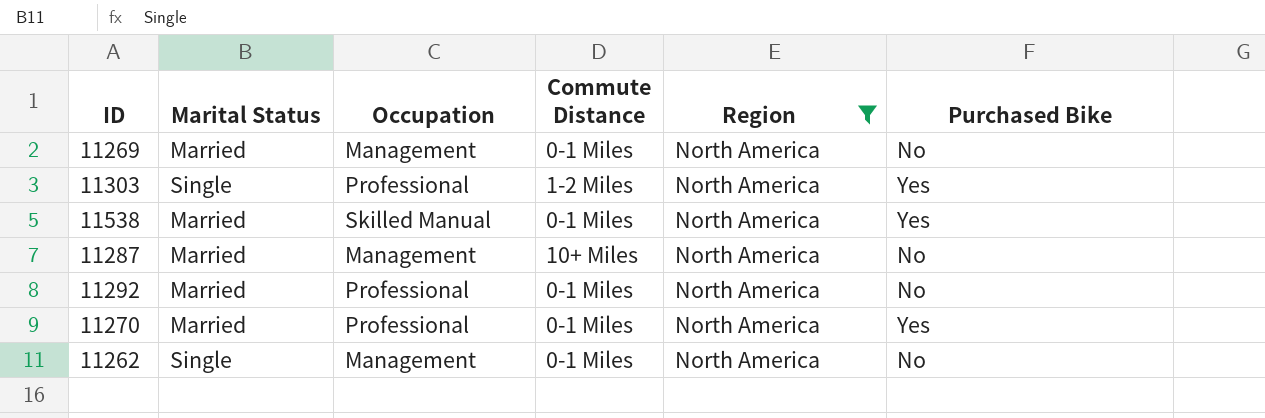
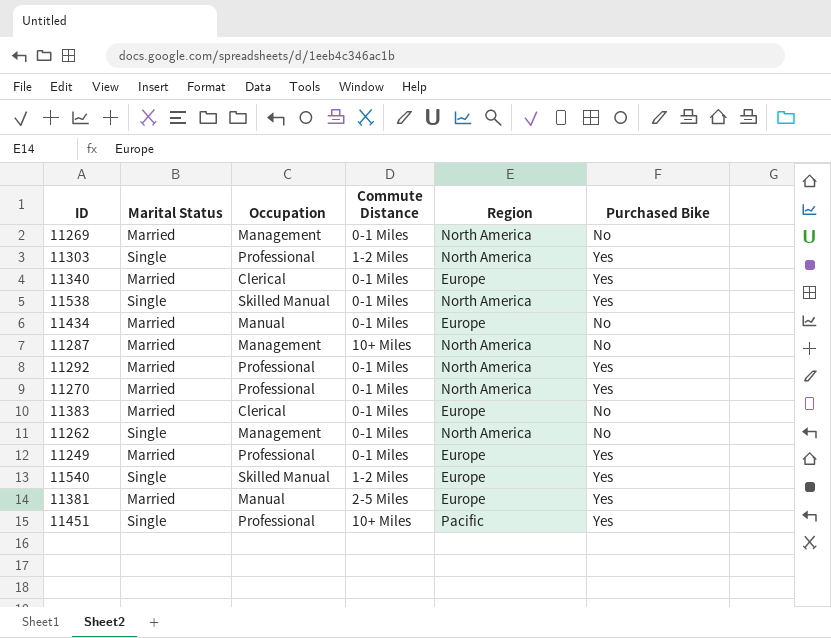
filter: Region = North America -> none
11538 | Marital Status: Married -> Single
11292 | Purchased Bike: No -> Yes

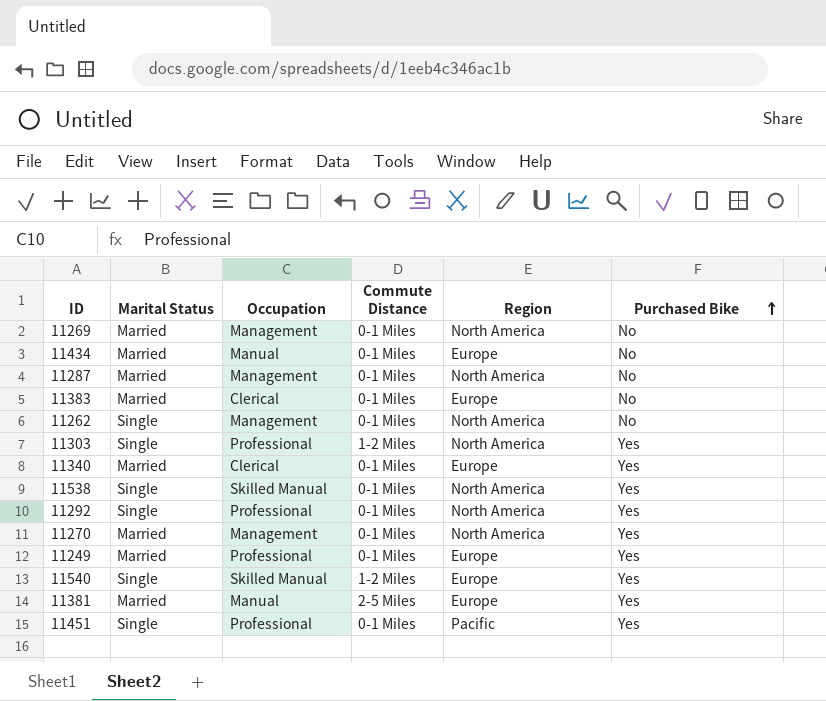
row order: none -> Purchased Bike ascending
11287 | Commute Distance: 10+ Miles -> 0-1 Miles
11292 | Marital Status: Married -> Single
11270 | Occupation: Professional -> Management
11451 | Commute Distance: 10+ Miles -> 0-1 Miles

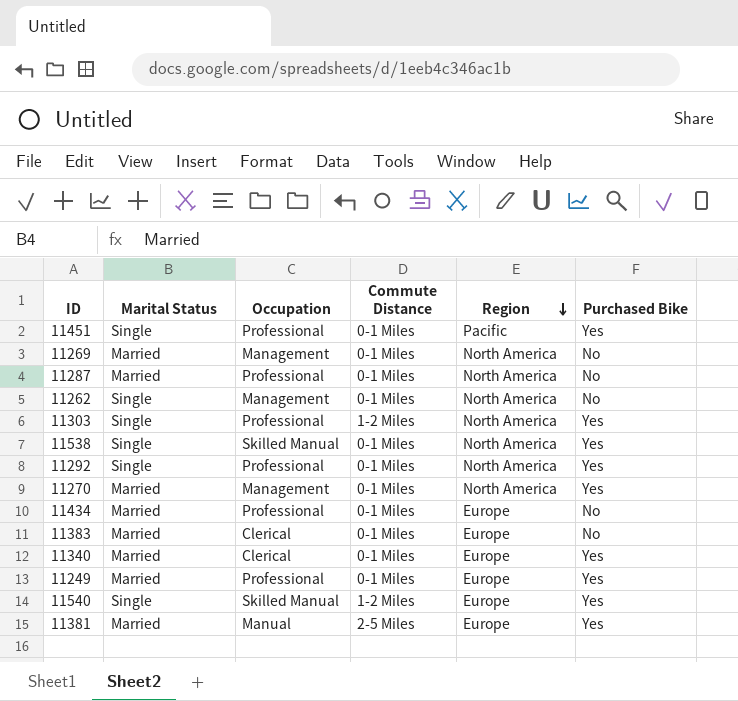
row order: Purchased Bike ascending -> Region descending
11287 | Occupation: Management -> Professional
11434 | Occupation: Manual -> Professional

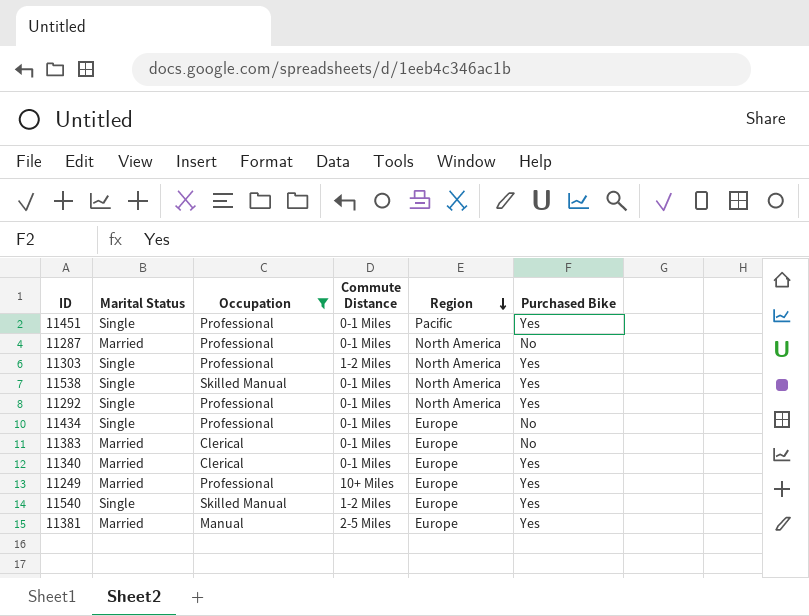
filter: none -> Occupation != Management
11434 | Marital Status: Married -> Single
11249 | Commute Distance: 0-1 Miles -> 10+ Miles

